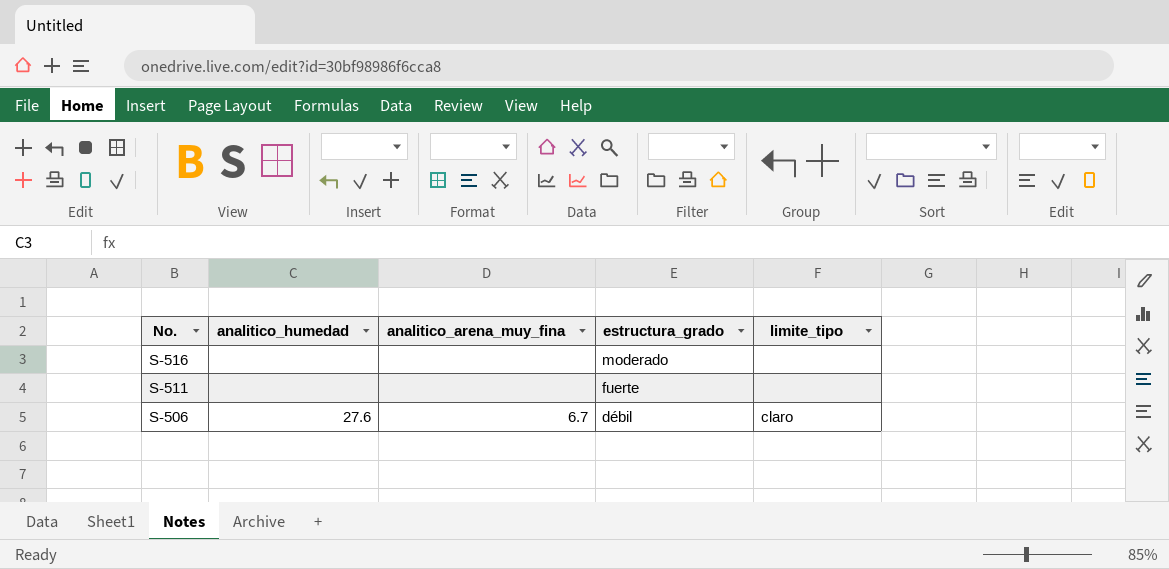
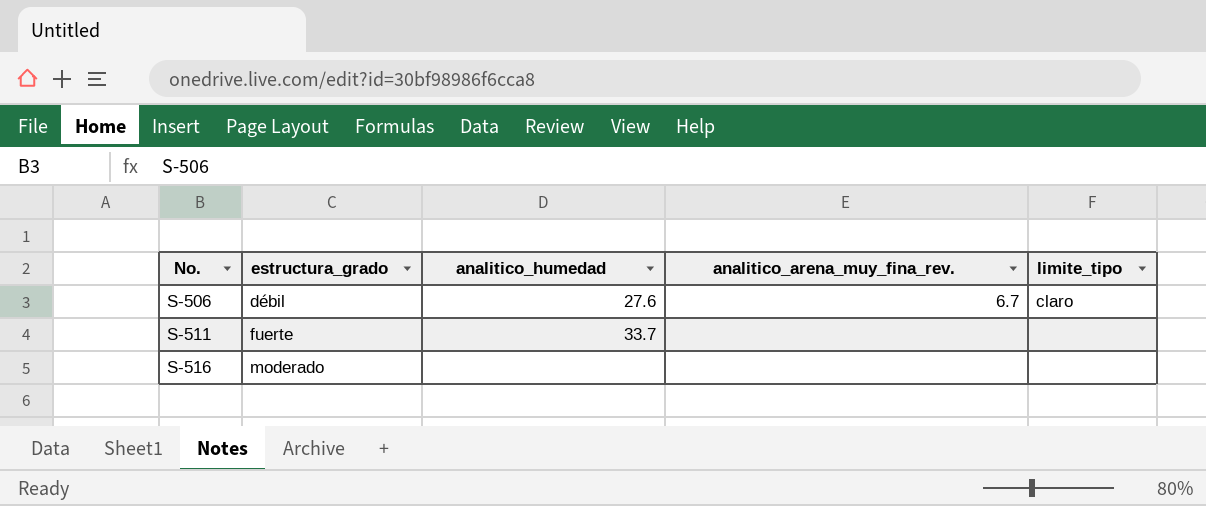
row order: No. descending -> No. ascending
column estructura_grado | position: 4 -> 2
column name: analitico_arena_muy_fina -> analitico_arena_muy_fina_rev.
S-511 | analitico_humedad: none -> 33.7

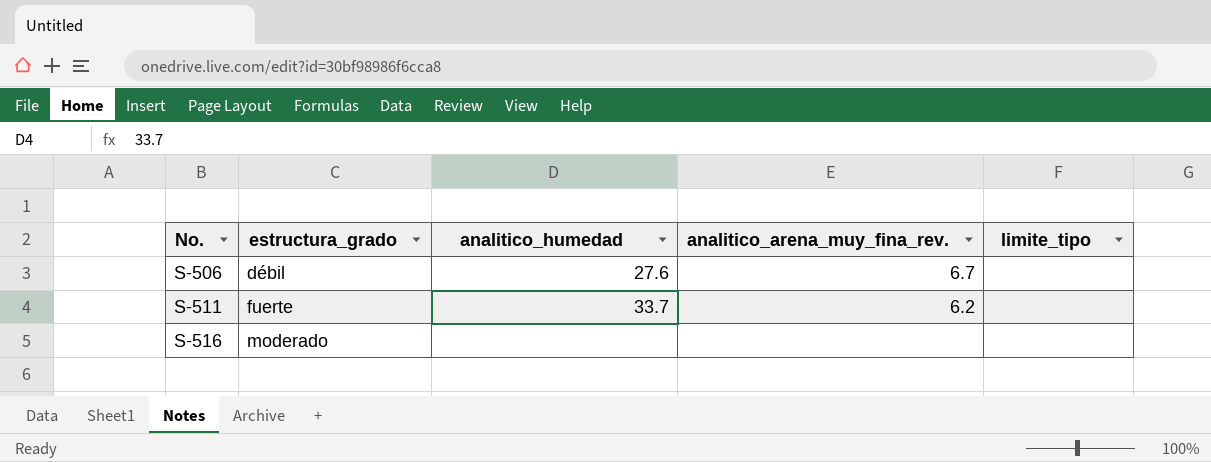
S-506 | limite_tipo: claro -> none
S-511 | analitico_arena_muy_fina_rev.: none -> 6.2

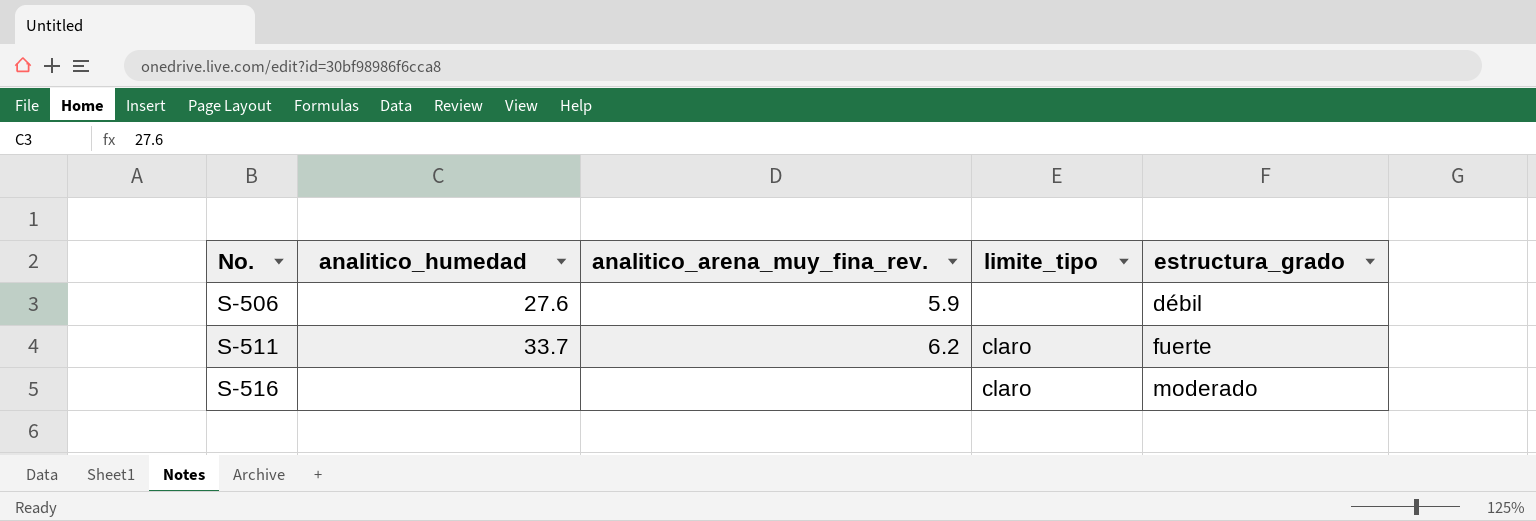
column estructura_grado | position: 2 -> 5
S-506 | analitico_arena_muy_fina_rev.: 6.7 -> 5.9
S-511 | limite_tipo: none -> claro
S-516 | limite_tipo: none -> claro

